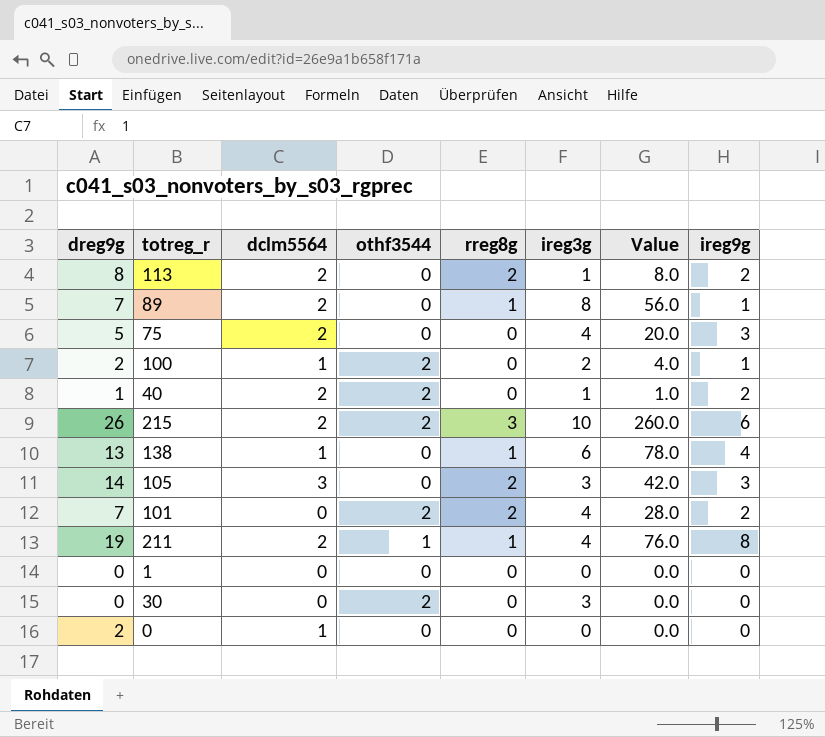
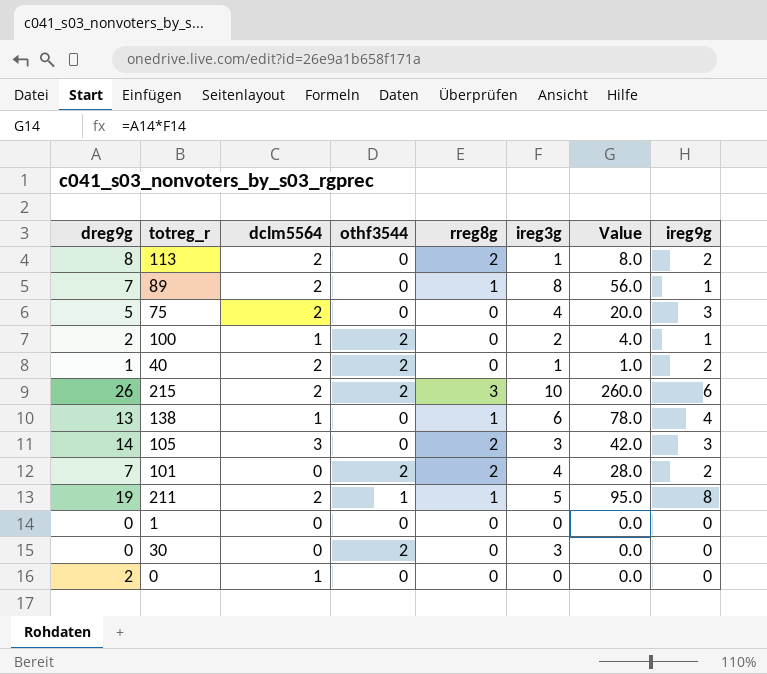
211 | ireg3g: 4 -> 5
211 | Value: 76.0 -> 95.0

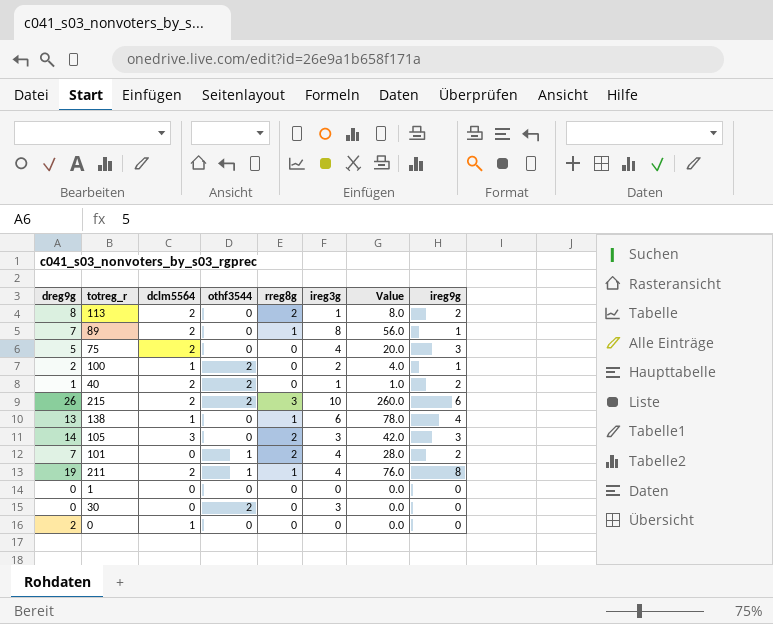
101 | othf3544: 2 -> 1
211 | ireg3g: 5 -> 4
211 | Value: 95.0 -> 76.0

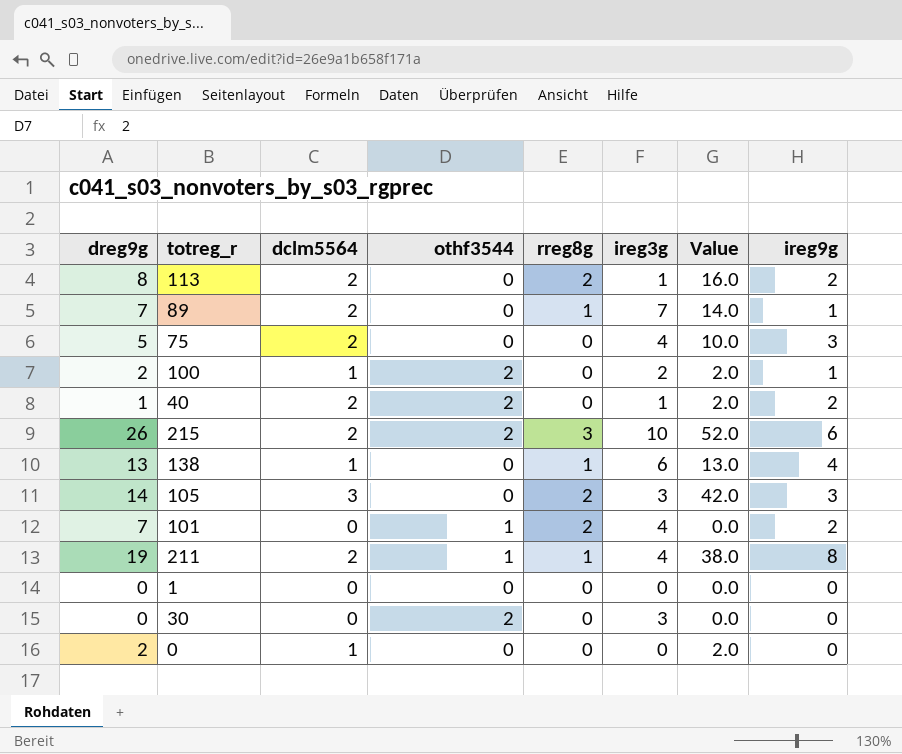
column Value | formula: [dreg9g] * [ireg3g] -> [dreg9g] * [dclm5564]
89 | ireg3g: 8 -> 7

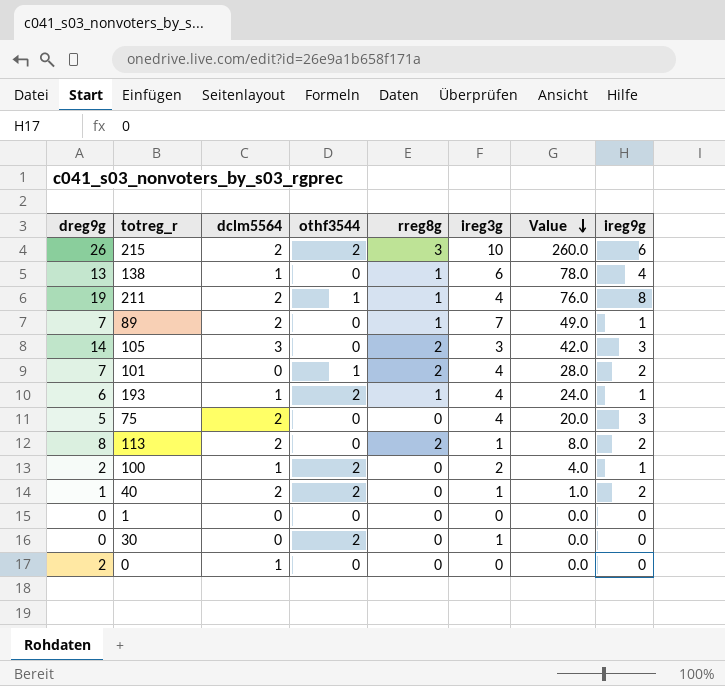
row order: none -> Value descending
column Value | formula: [dreg9g] * [dclm5564] -> [dreg9g] * [ireg3g]
row 193: none -> 6 | 1 | 2 | 1 | 4 | 24.0 | 1
30 | ireg3g: 3 -> 1

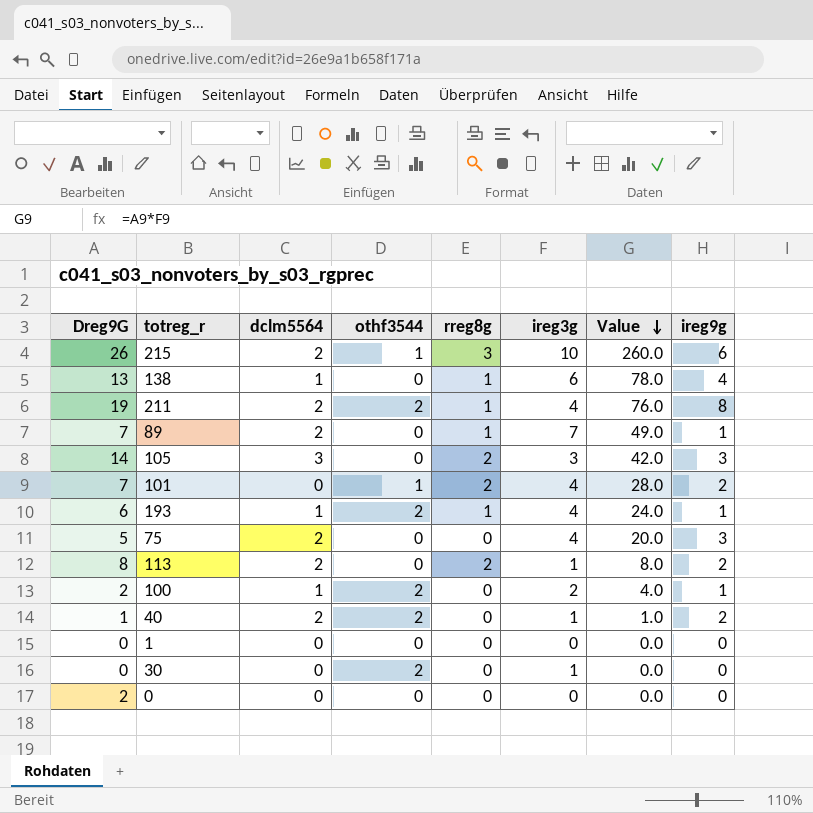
column name: dreg9g -> Dreg9G
215 | othf3544: 2 -> 1
211 | othf3544: 1 -> 2
0 | dclm5564: 1 -> 0

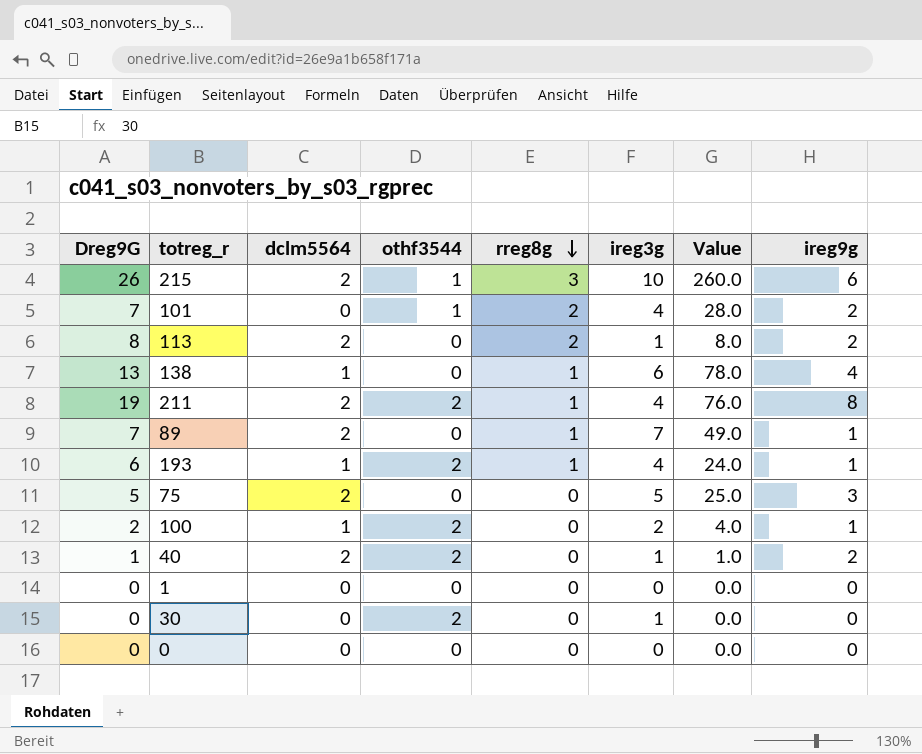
row order: Value descending -> rreg8g descending
row 105: 14 | 3 | 0 | 2 | 3 | 42.0 | 3 -> none
75 | ireg3g: 4 -> 5
75 | Value: 20.0 -> 25.0
0 | Dreg9G: 2 -> 0

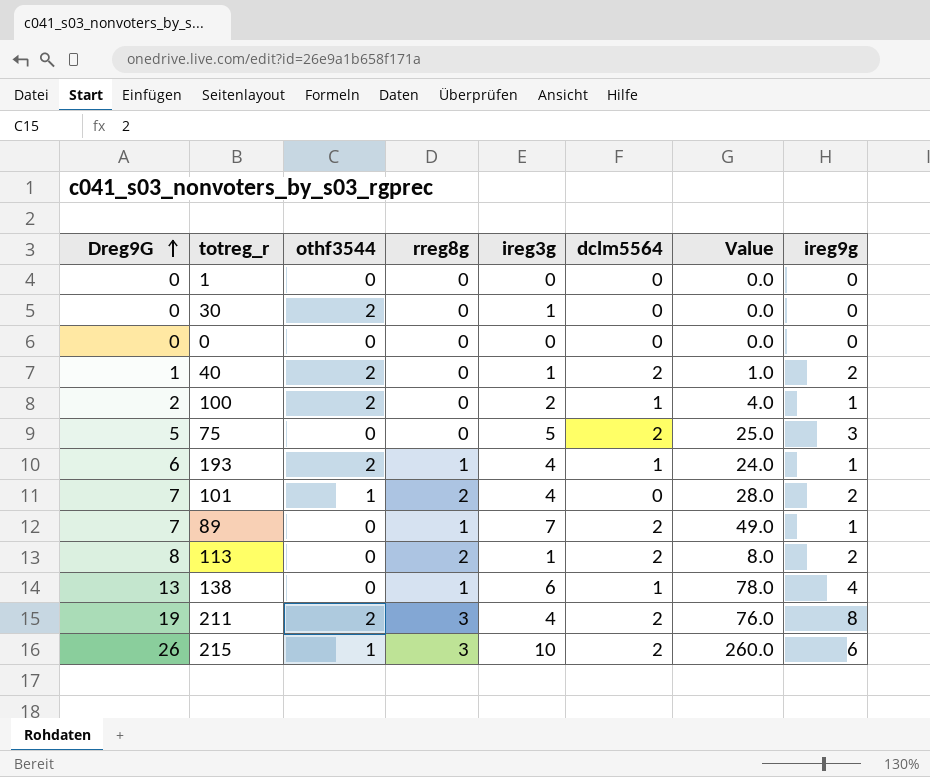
row order: rreg8g descending -> Dreg9G ascending
column dclm5564 | position: 3 -> 6
211 | rreg8g: 1 -> 3

